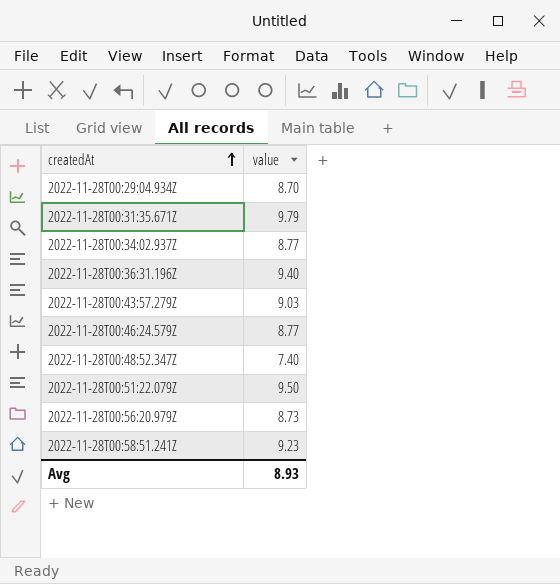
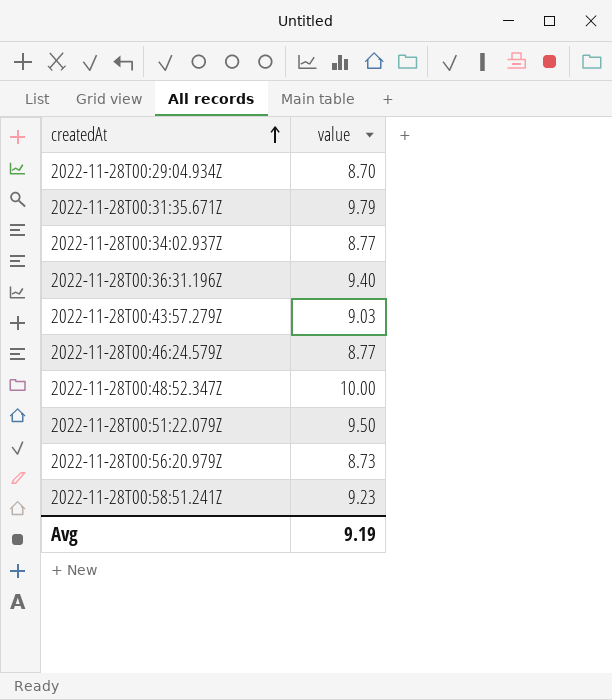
2022-11-28T00:48:52.347Z | value: 7.40 -> 10.00
Avg | value: 8.93 -> 9.19

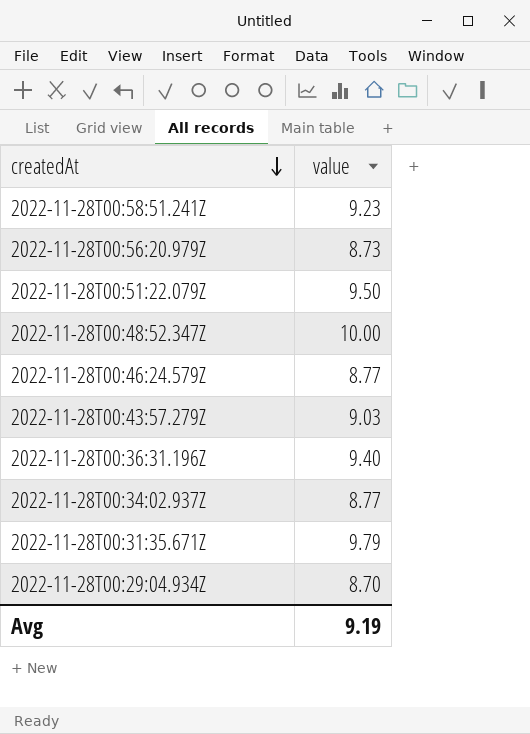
row order: createdAt ascending -> createdAt descending

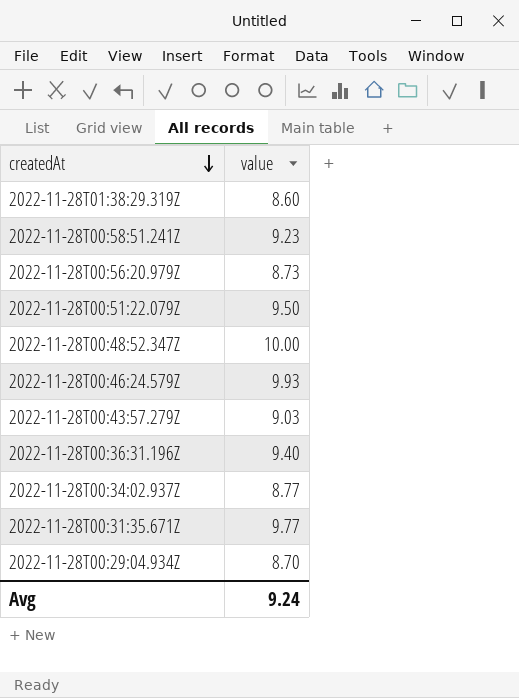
row 2022-11-28T01:38:29.319Z: none -> 8.60
2022-11-28T00:46:24.579Z | value: 8.77 -> 9.93
2022-11-28T00:31:35.671Z | value: 9.79 -> 9.77
Avg | value: 9.19 -> 9.24

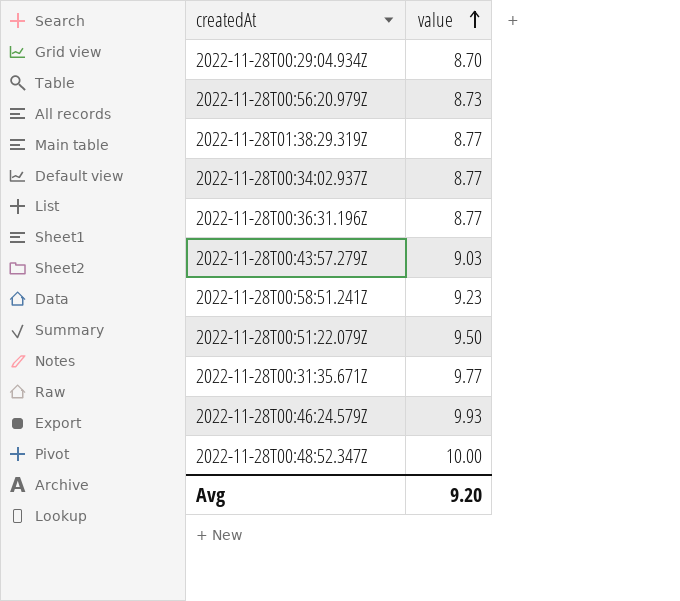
row order: createdAt descending -> value ascending
2022-11-28T01:38:29.319Z | value: 8.60 -> 8.77
2022-11-28T00:36:31.196Z | value: 9.40 -> 8.77
Avg | value: 9.24 -> 9.20

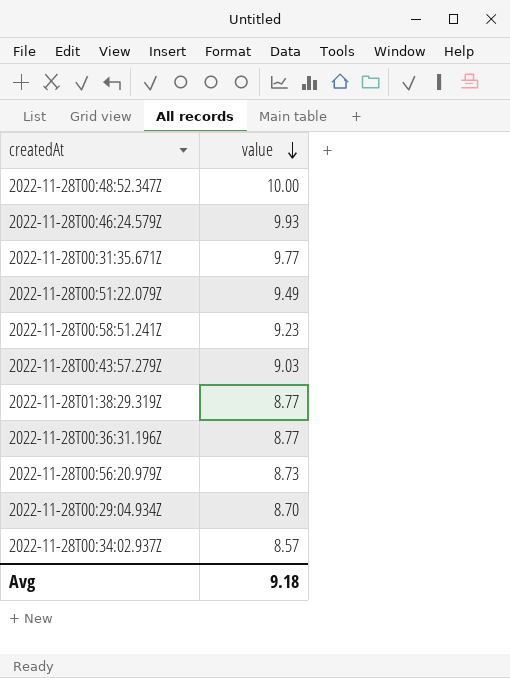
row order: value ascending -> value descending
2022-11-28T00:51:22.079Z | value: 9.50 -> 9.49
2022-11-28T00:34:02.937Z | value: 8.77 -> 8.57
Avg | value: 9.20 -> 9.18

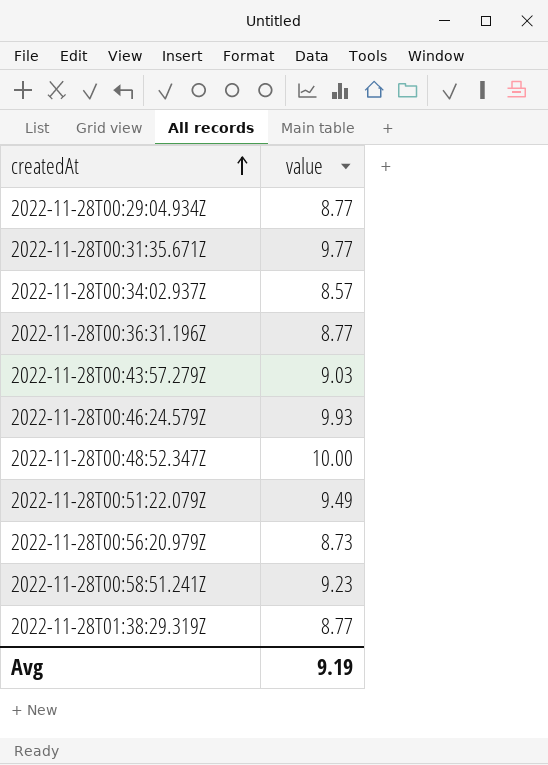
row order: value descending -> createdAt ascending
2022-11-28T00:29:04.934Z | value: 8.70 -> 8.77
Avg | value: 9.18 -> 9.19

